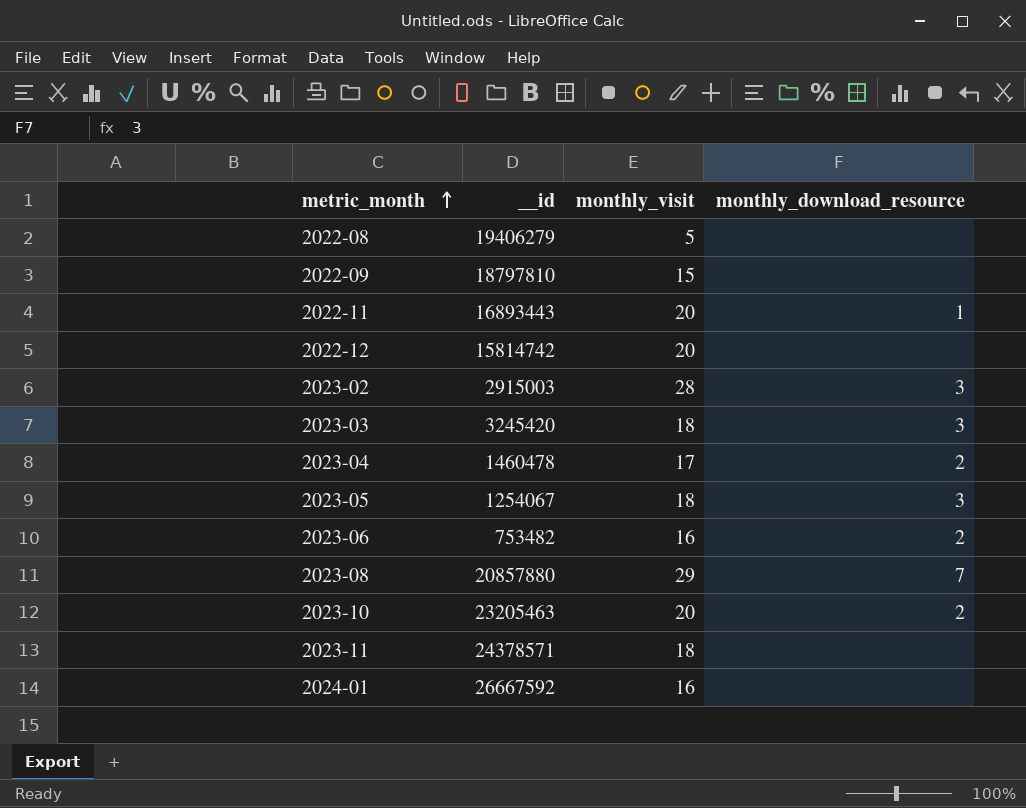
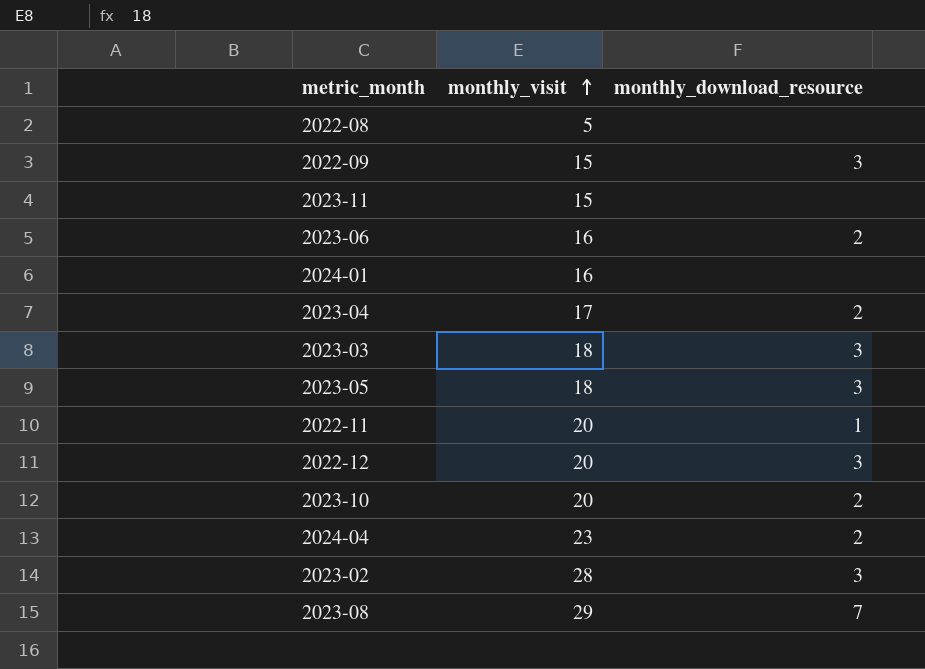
row order: metric_month ascending -> monthly_visit ascending
column __id | position: 2 -> none
2022-09 | monthly_download_resource: none -> 3
2023-11 | monthly_visit: 18 -> 15
2022-12 | monthly_download_resource: none -> 3
row 2024-04: none -> 23 | 2

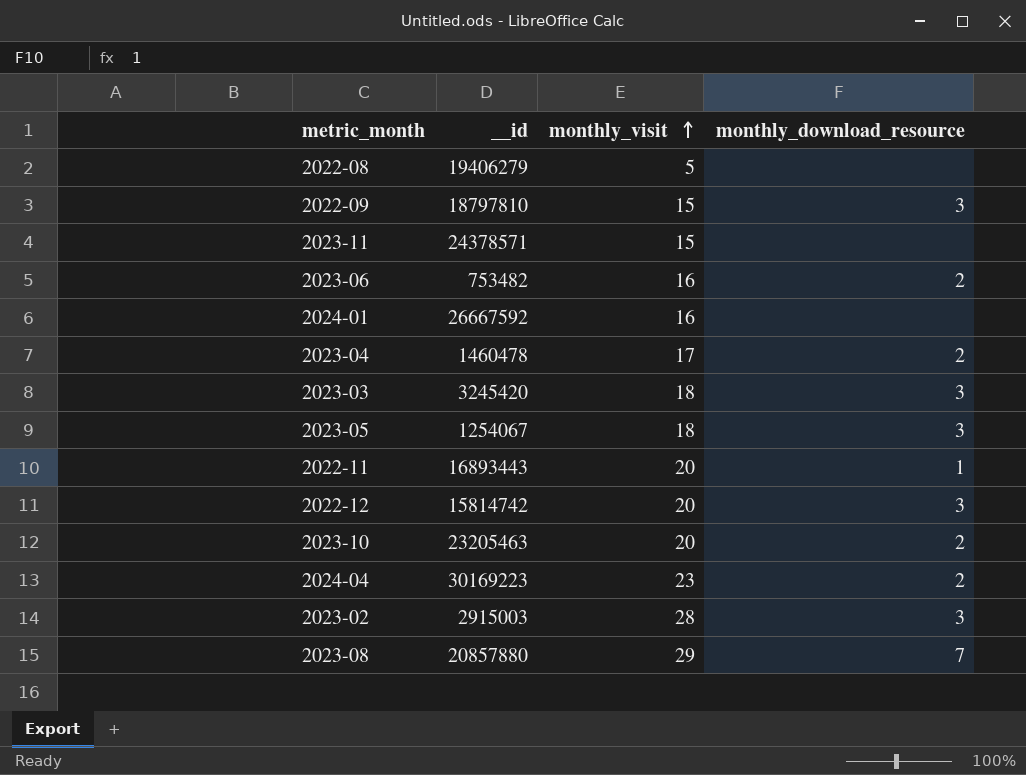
column __id | position: none -> 2

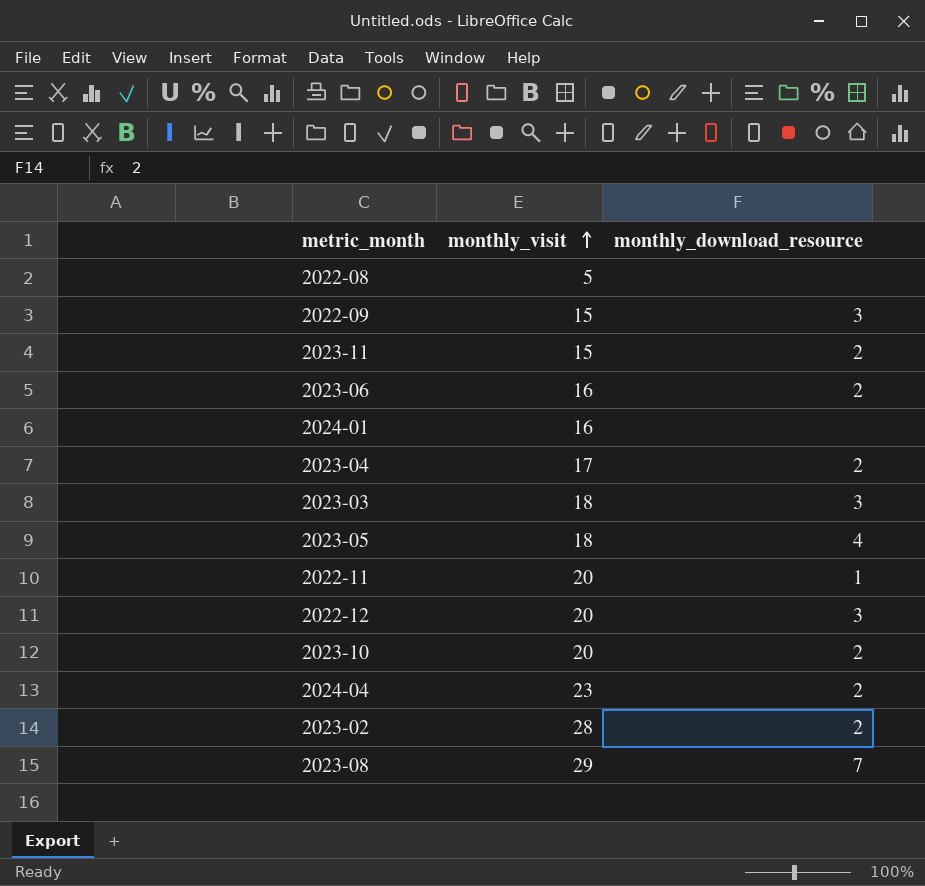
column __id | position: 2 -> none
2023-11 | monthly_download_resource: none -> 2
2023-05 | monthly_download_resource: 3 -> 4
2023-02 | monthly_download_resource: 3 -> 2

